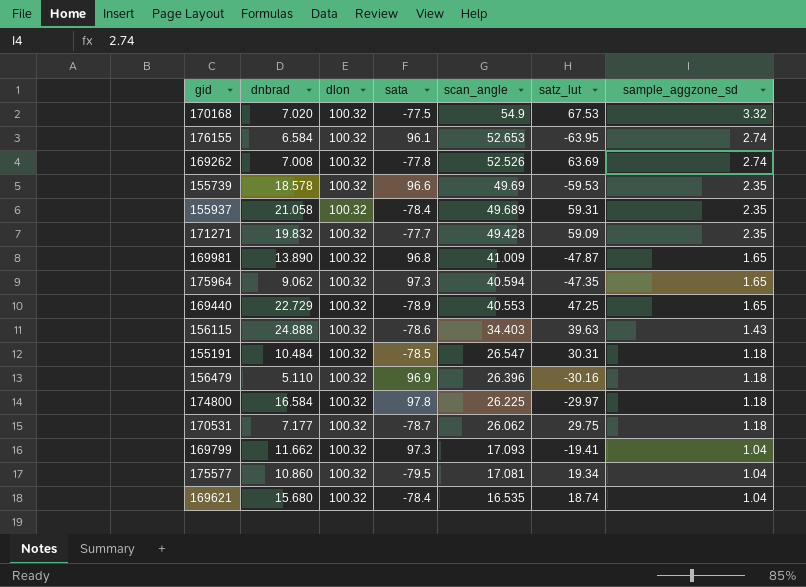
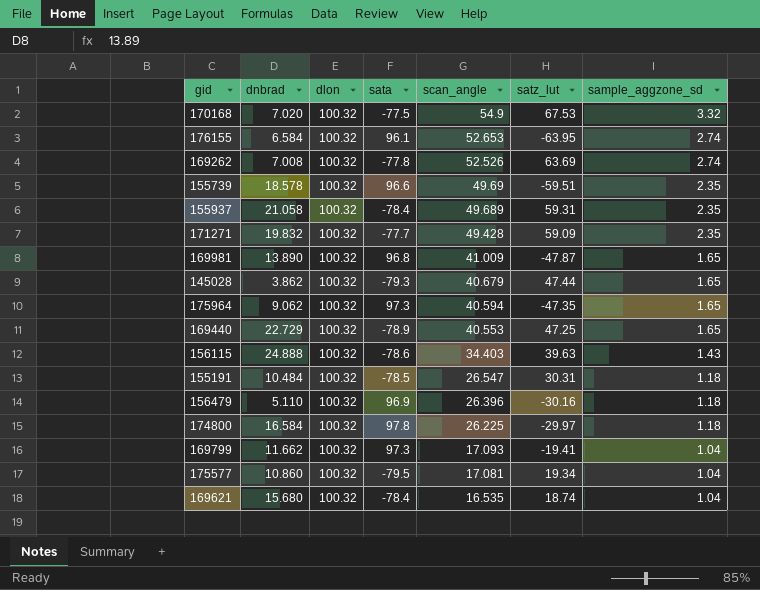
row 170531: 7.177 | 100.32 | -78.7 | 26.062 | 29.75 | 1.18 -> none
155739 | satz_lut: -59.53 -> -59.51
row 145028: none -> 3.862 | 100.32 | -79.3 | 40.679 | 47.44 | 1.65

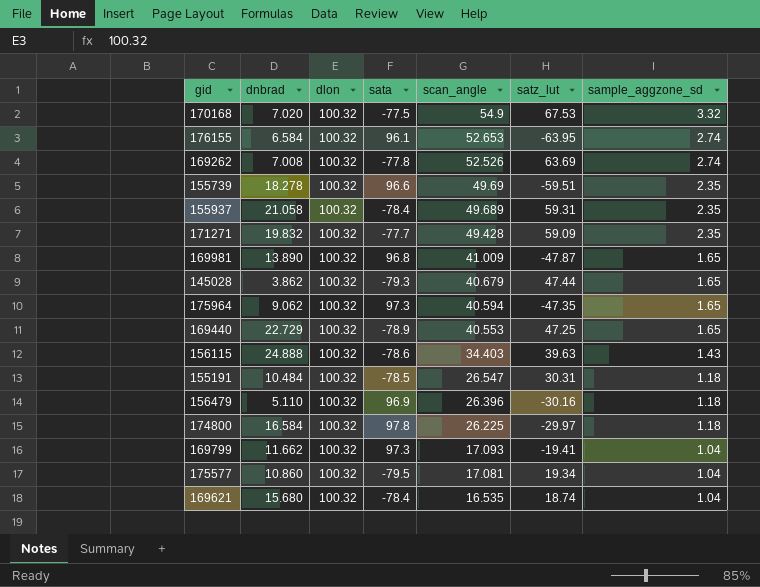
155739 | dnbrad: 18.578 -> 18.278

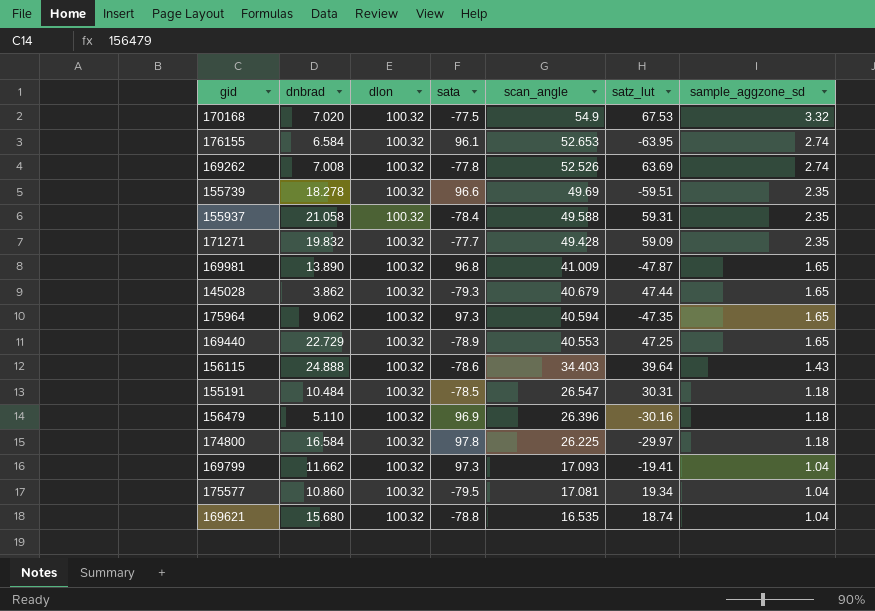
155937 | scan_angle: 49.689 -> 49.588
156115 | satz_lut: 39.63 -> 39.64
169621 | sata: -78.4 -> -78.8

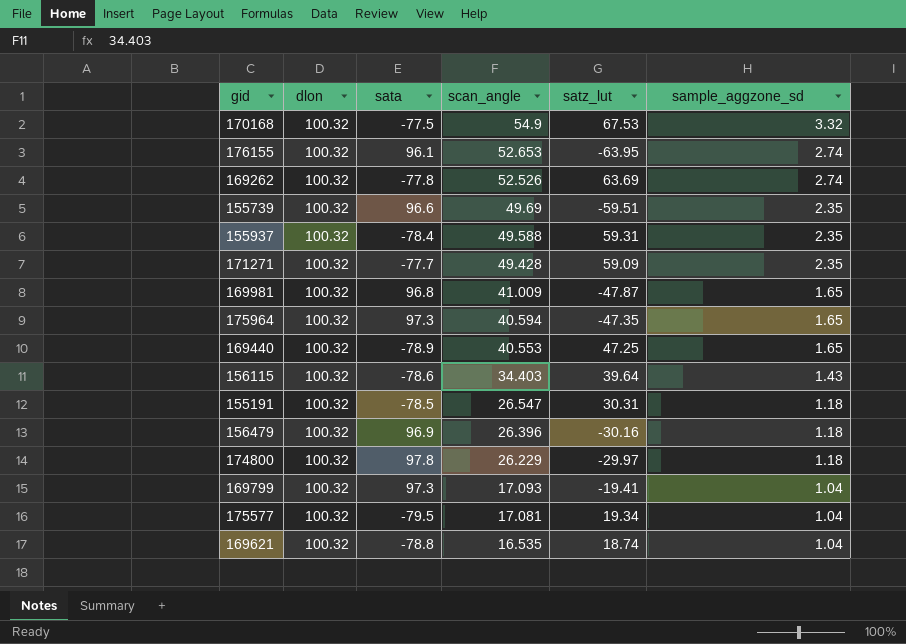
column dnbrad | position: 2 -> none
row 145028: 3.862 | 100.32 | -79.3 | 40.679 | 47.44 | 1.65 -> none
174800 | scan_angle: 26.225 -> 26.229

